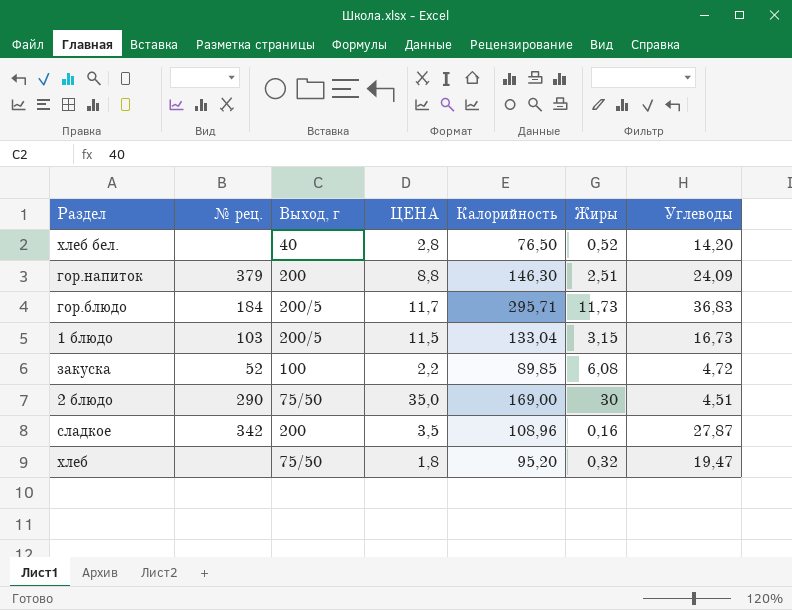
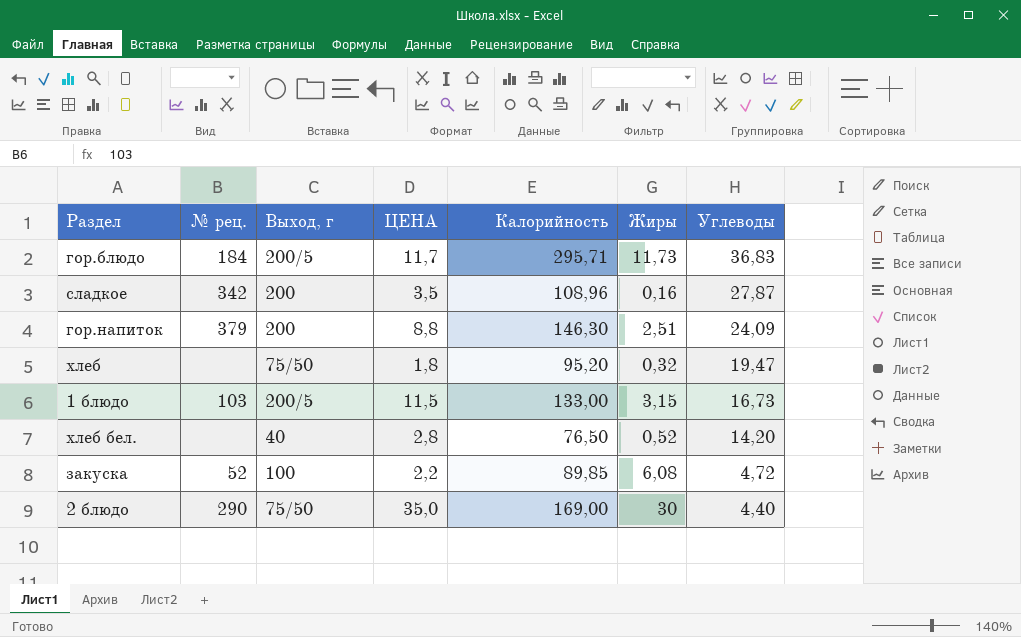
row order: none -> Углеводы descending
1 блюдо | Калорийность: 133,04 -> 133,00
2 блюдо | Углеводы: 4,51 -> 4,40

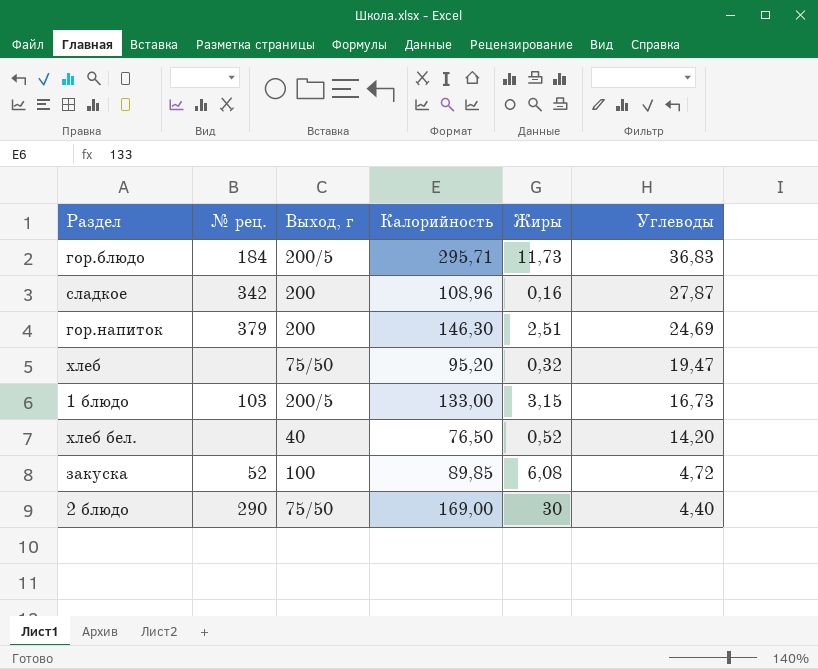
column ЦЕНА | position: 4 -> none
гор.напиток | Углеводы: 24,09 -> 24,69

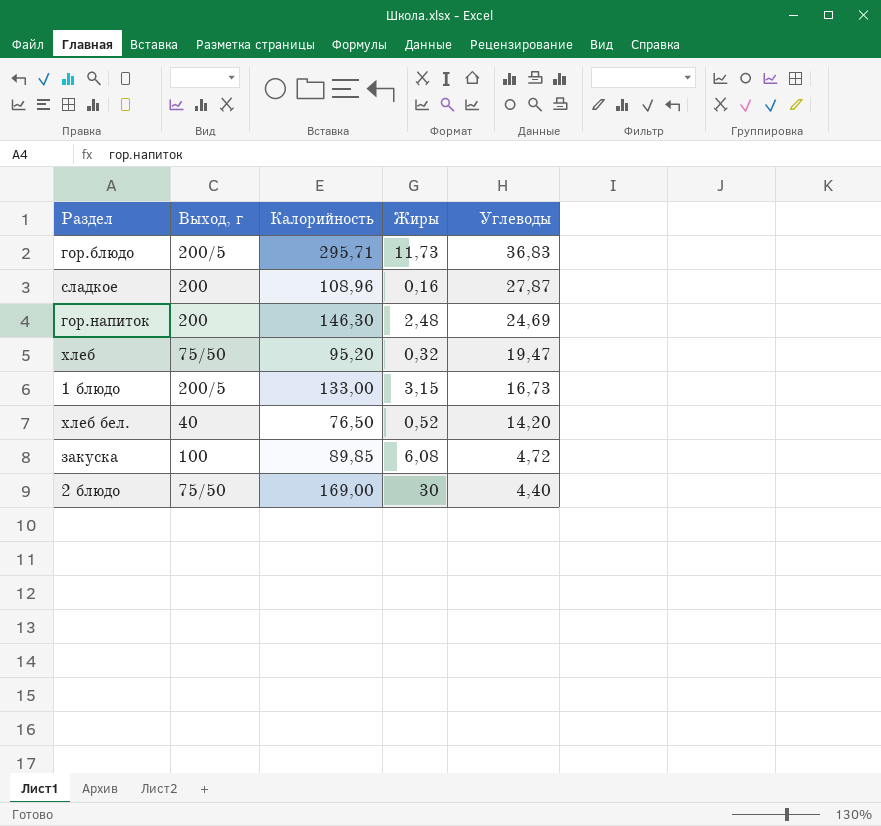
column № рец. | position: 2 -> none
гор.напиток | Жиры: 2,51 -> 2,48

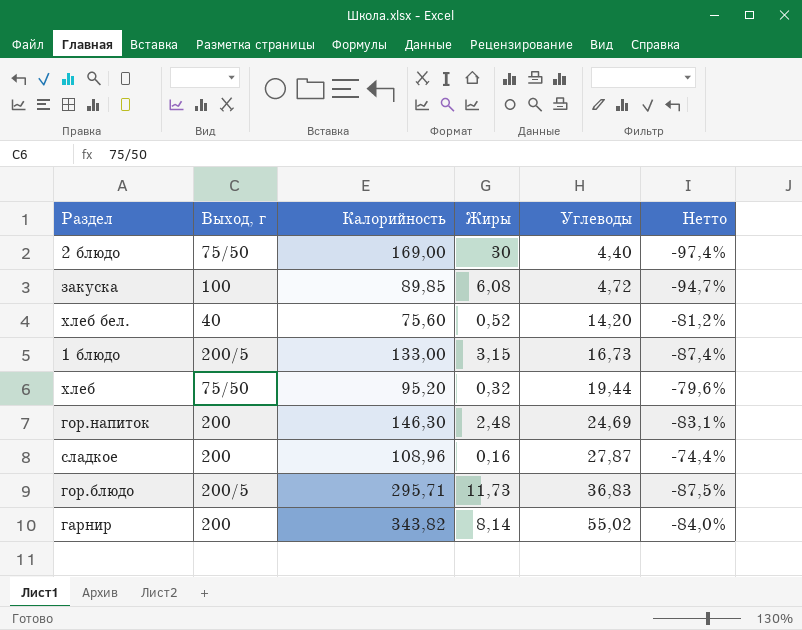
row order: Углеводы descending -> Углеводы ascending
column Нетто | formula: none -> ([Углеводы] - [Калорийность]) / [Калорийность]
хлеб бел. | Калорийность: 76,50 -> 75,60
хлеб | Углеводы: 19,47 -> 19,44
row гарнир: none -> 200 | 343,82 | 8,14 | 55,02 | -84,0%

